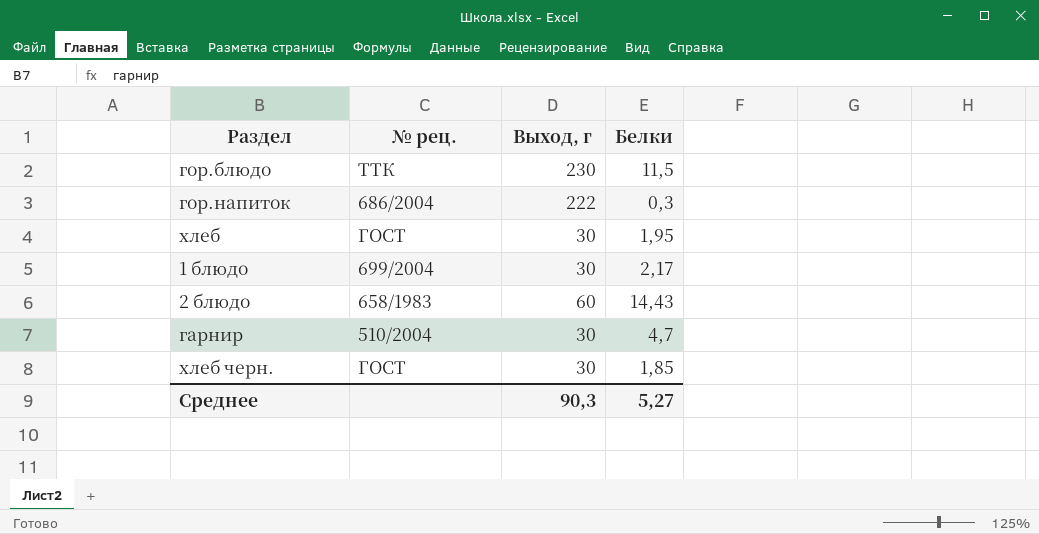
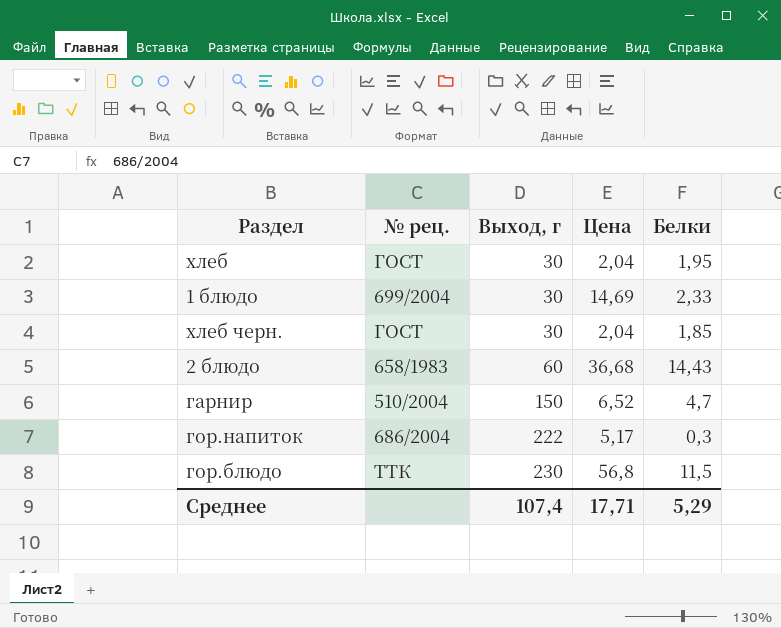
row order: none -> Выход, г ascending
column Цена | position: none -> 4
1 блюдо | Белки: 2,17 -> 2,33
гарнир | Выход, г: 30 -> 150
Среднее | Выход, г: 90,3 -> 107,4
Среднее | Белки: 5,27 -> 5,29

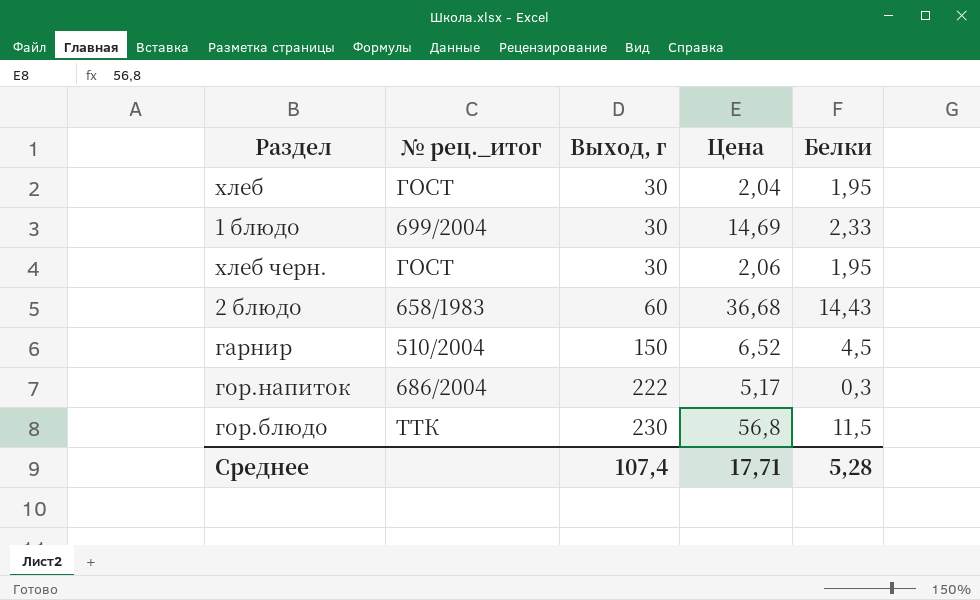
column name: № рец. -> № рец._итог
хлеб черн. | Цена: 2,04 -> 2,06
хлеб черн. | Белки: 1,85 -> 1,95
гарнир | Белки: 4,7 -> 4,5
Среднее | Белки: 5,29 -> 5,28

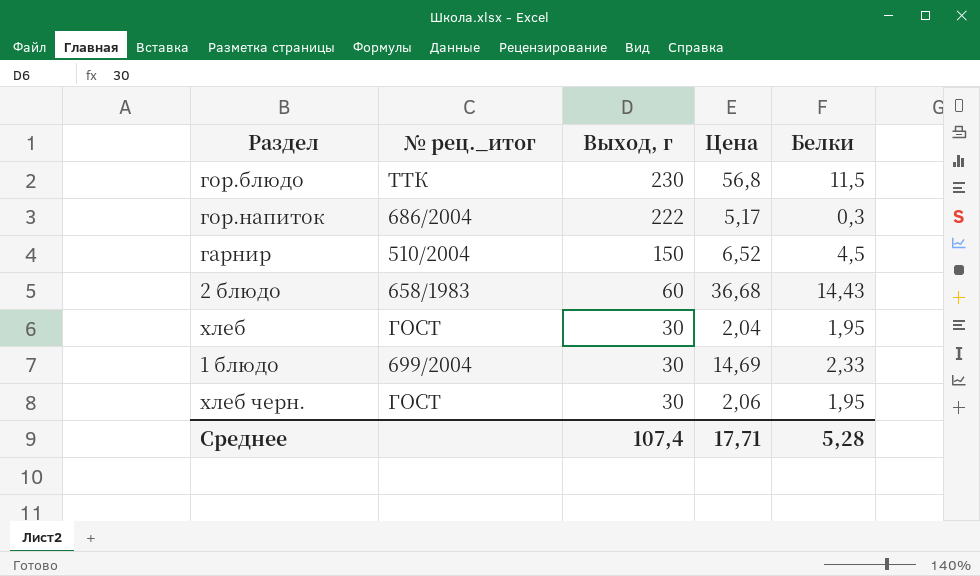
row order: Выход, г ascending -> Выход, г descending

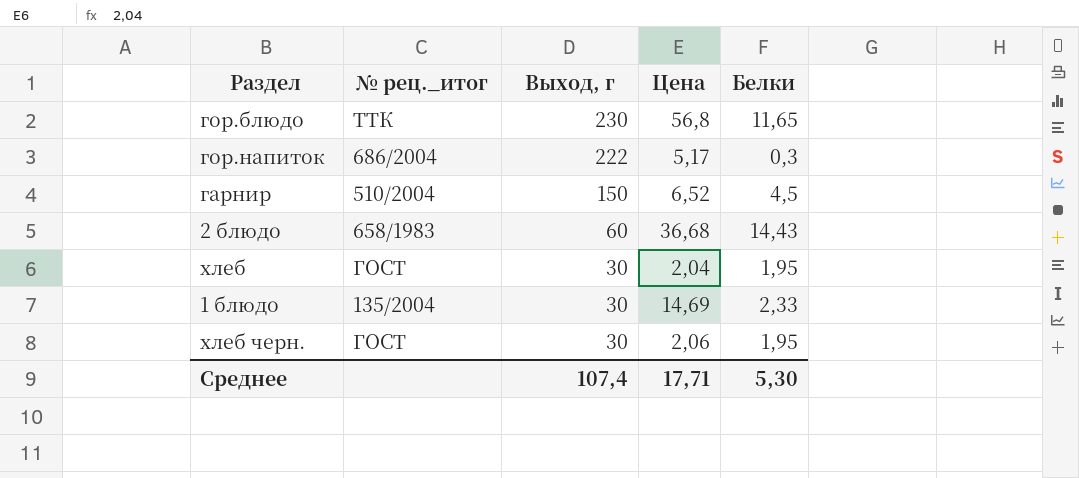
гор.блюдо | Белки: 11,5 -> 11,65
1 блюдо | № рец._итог: 699/2004 -> 135/2004
Среднее | Белки: 5,28 -> 5,30

